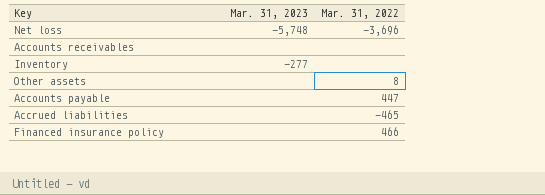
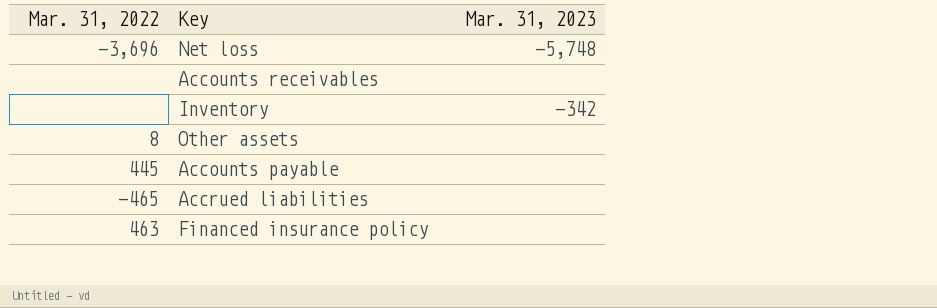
column Mar. 31, 2022 | position: 3 -> 1
Inventory | Mar. 31, 2023: -277 -> -342
Accounts payable | Mar. 31, 2022: 447 -> 445
Financed insurance policy | Mar. 31, 2022: 466 -> 463

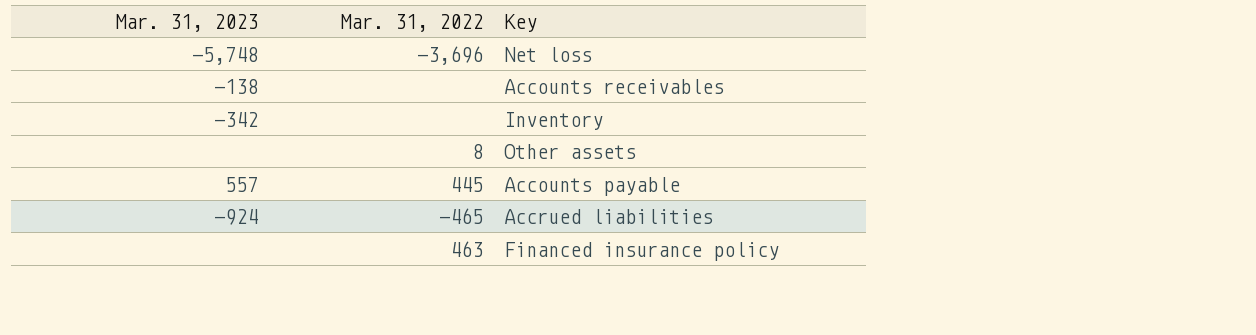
column Mar. 31, 2023 | position: 3 -> 1
Accounts receivables | Mar. 31, 2023: none -> -138
Accounts payable | Mar. 31, 2023: none -> 557
Accrued liabilities | Mar. 31, 2023: none -> -924

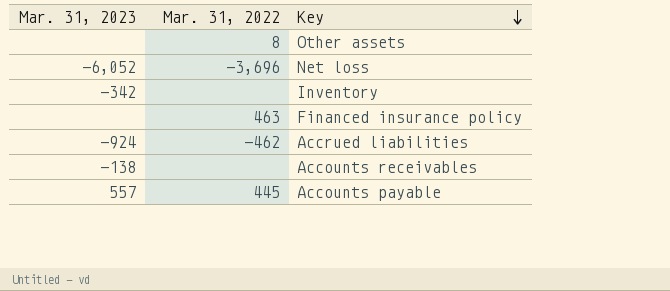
row order: none -> Key descending
Net loss | Mar. 31, 2023: -5,748 -> -6,052
Accrued liabilities | Mar. 31, 2022: -465 -> -462

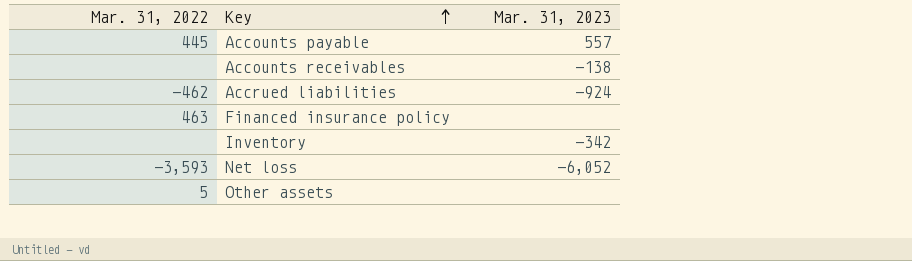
row order: Key descending -> Key ascending
column Mar. 31, 2023 | position: 1 -> 3
Net loss | Mar. 31, 2022: -3,696 -> -3,593
Other assets | Mar. 31, 2022: 8 -> 5

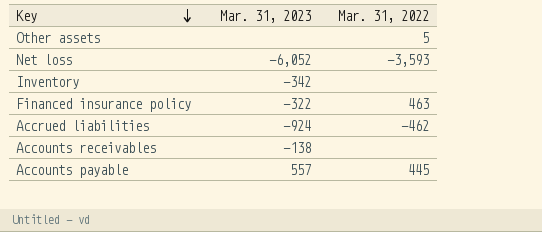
row order: Key ascending -> Key descending
column Mar. 31, 2022 | position: 1 -> 3
Financed insurance policy | Mar. 31, 2023: none -> -322

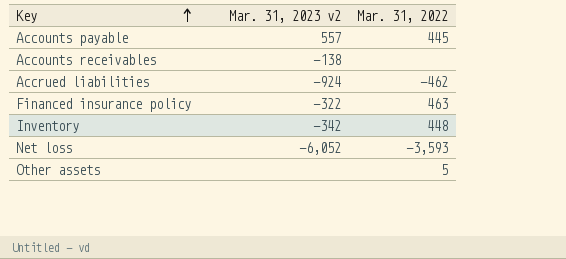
row order: Key descending -> Key ascending
column name: Mar. 31, 2023 -> Mar. 31, 2023 v2
Inventory | Mar. 31, 2022: none -> 448

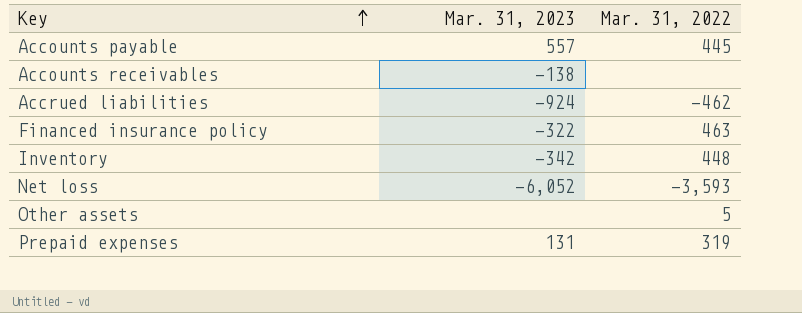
column name: Mar. 31, 2023 v2 -> Mar. 31, 2023
row Prepaid expenses: none -> 131 | 319

